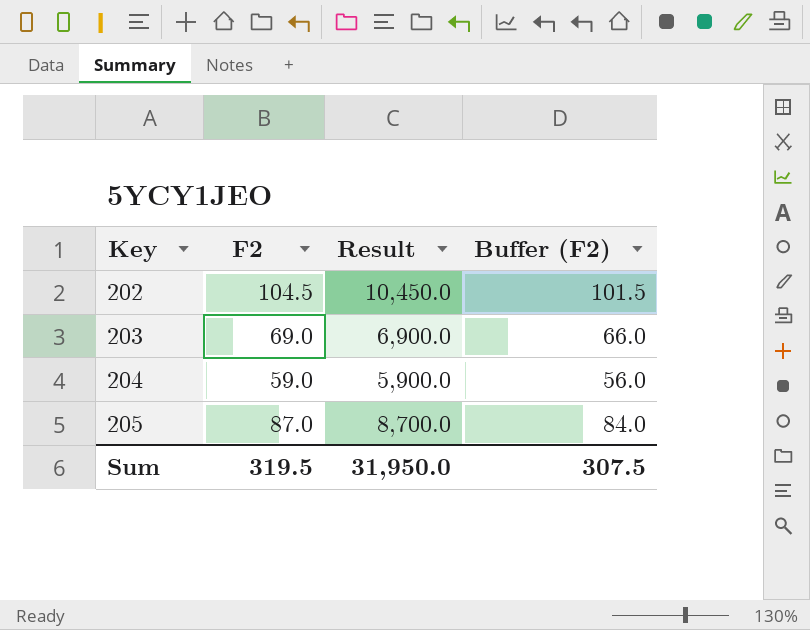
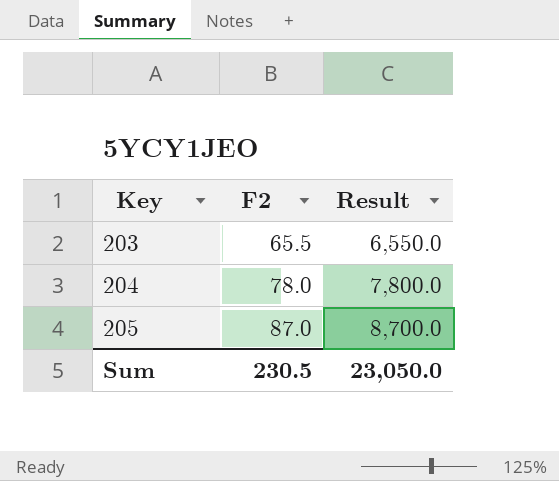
column Buffer (F2) | formula: [F2] - 3 -> none
row 202: 104.5 | 10,450.0 | 101.5 -> none
203 | F2: 69.0 -> 65.5
203 | Result: 6,900.0 -> 6,550.0
204 | F2: 59.0 -> 78.0
204 | Result: 5,900.0 -> 7,800.0
Sum | F2: 319.5 -> 230.5
Sum | Result: 31,950.0 -> 23,050.0

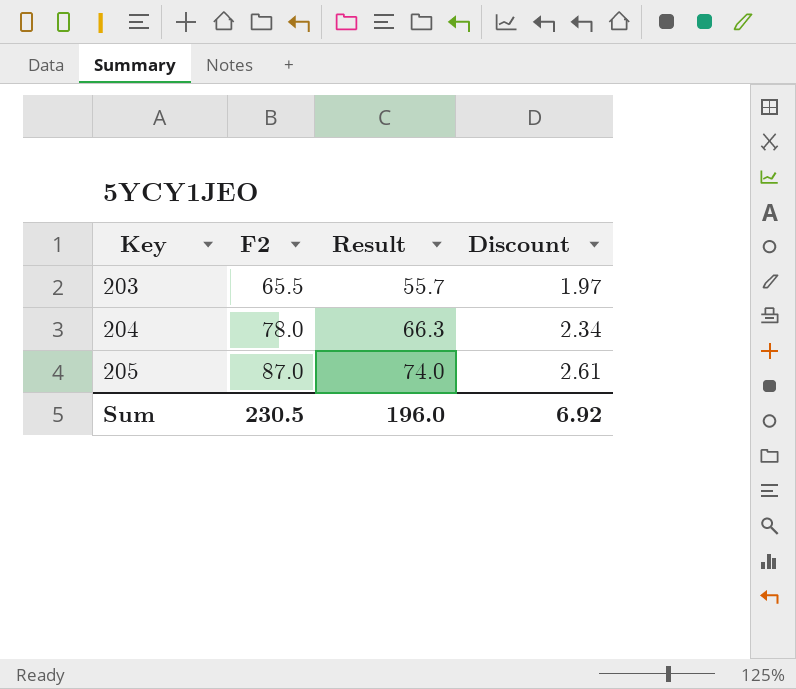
column Result | formula: [F2] * 100 -> [F2] * 0.85
column Discount | formula: none -> [F2] * 0.03
Sum | Result: 23,050.0 -> 196.0

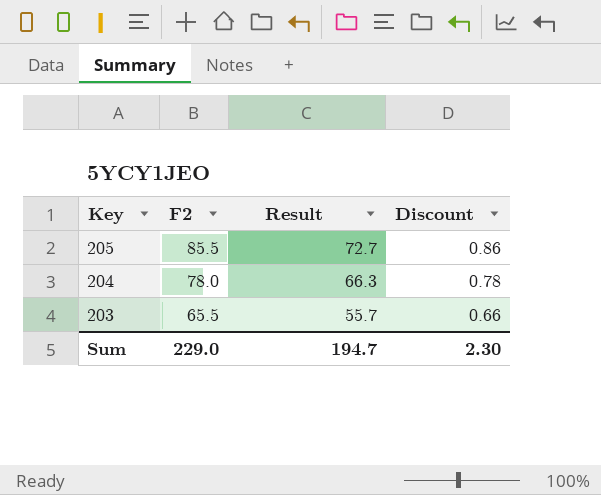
row order: Key ascending -> Key descending
column Discount | formula: [F2] * 0.03 -> [F2] * 0.01
205 | F2: 87.0 -> 85.5
205 | Result: 74.0 -> 72.7
Sum | F2: 230.5 -> 229.0
Sum | Result: 196.0 -> 194.7
Sum | Discount: 6.92 -> 2.30

